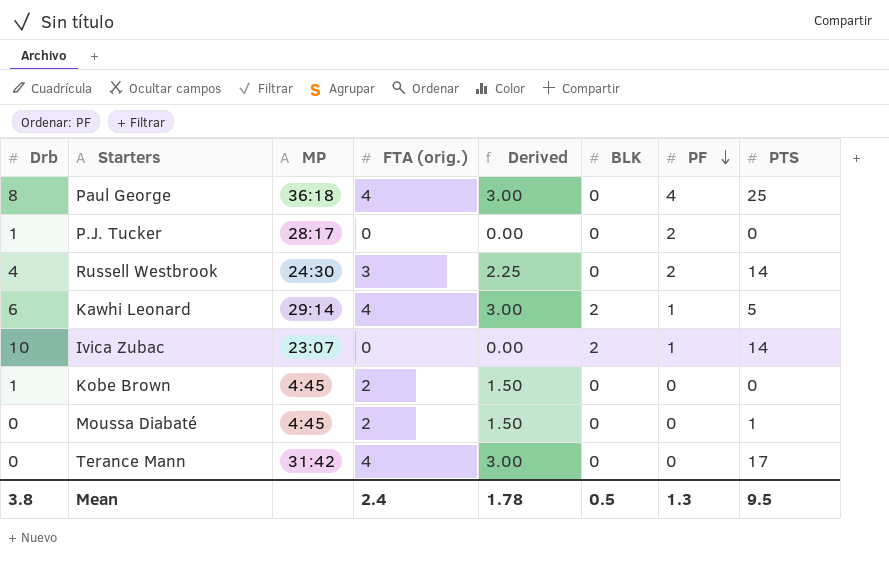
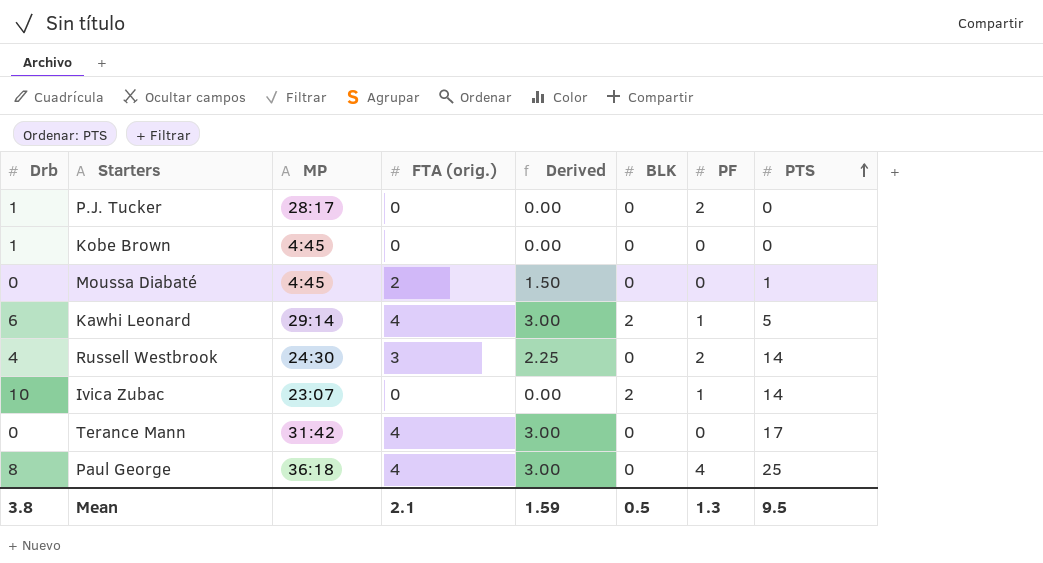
row order: PF descending -> PTS ascending
Kobe Brown | FTA (orig.): 2 -> 0
Kobe Brown | Derived: 1.50 -> 0.00
Mean | FTA (orig.): 2.4 -> 2.1
Mean | Derived: 1.78 -> 1.59

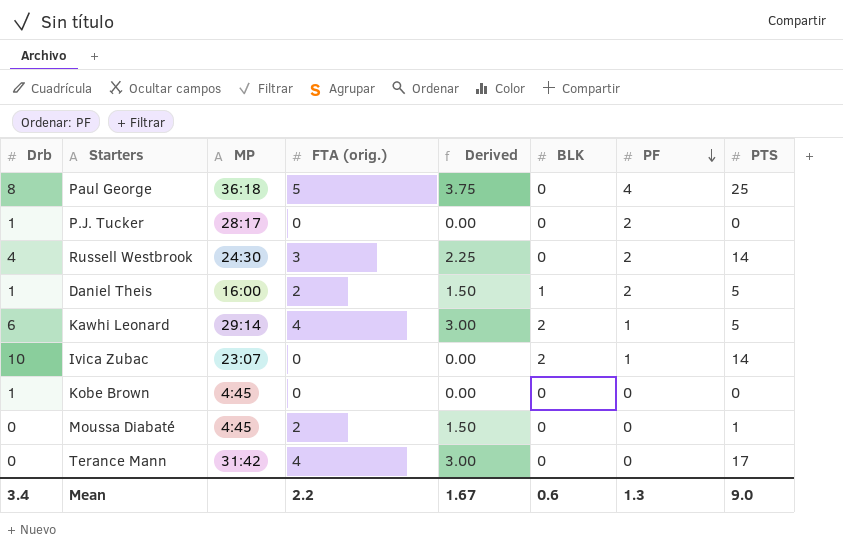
row order: PTS ascending -> PF descending
Paul George | FTA (orig.): 4 -> 5
Paul George | Derived: 3.00 -> 3.75
row Daniel Theis: none -> 1 | 16:00 | 2 | 1.50 | 1 | 2 | 5
Mean | Drb: 3.8 -> 3.4
Mean | FTA (orig.): 2.1 -> 2.2
Mean | Derived: 1.59 -> 1.67
Mean | BLK: 0.5 -> 0.6
Mean | PTS: 9.5 -> 9.0

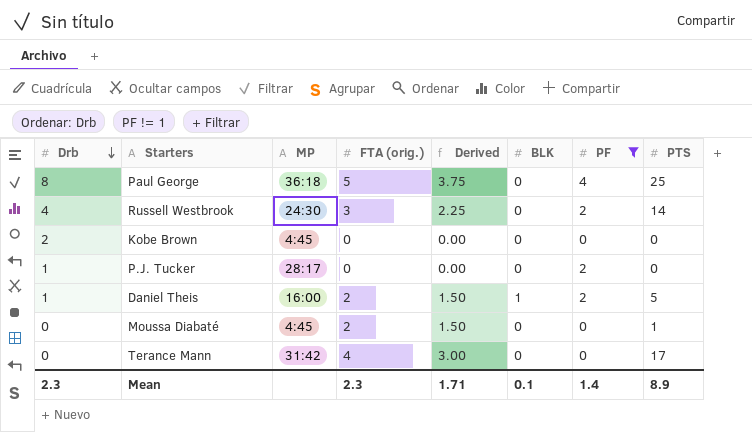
filter: none -> PF != 1
row order: PF descending -> Drb descending
Kobe Brown | Drb: 1 -> 2
Mean | Drb: 3.4 -> 2.3
Mean | FTA (orig.): 2.2 -> 2.3
Mean | Derived: 1.67 -> 1.71
Mean | BLK: 0.6 -> 0.1
Mean | PF: 1.3 -> 1.4
Mean | PTS: 9.0 -> 8.9

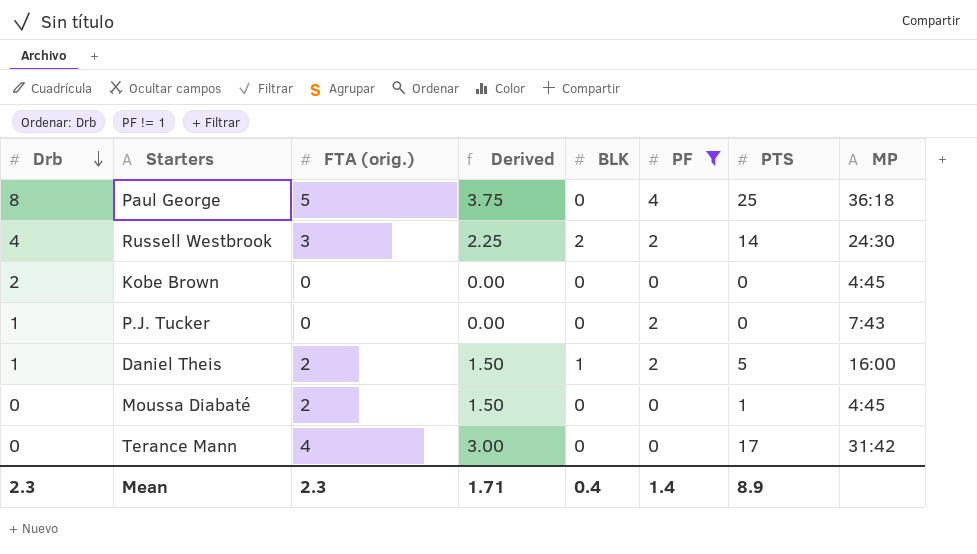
column MP | position: 3 -> 8
Russell Westbrook | BLK: 0 -> 2
P.J. Tucker | MP: 28:17 -> 7:43
Mean | BLK: 0.1 -> 0.4

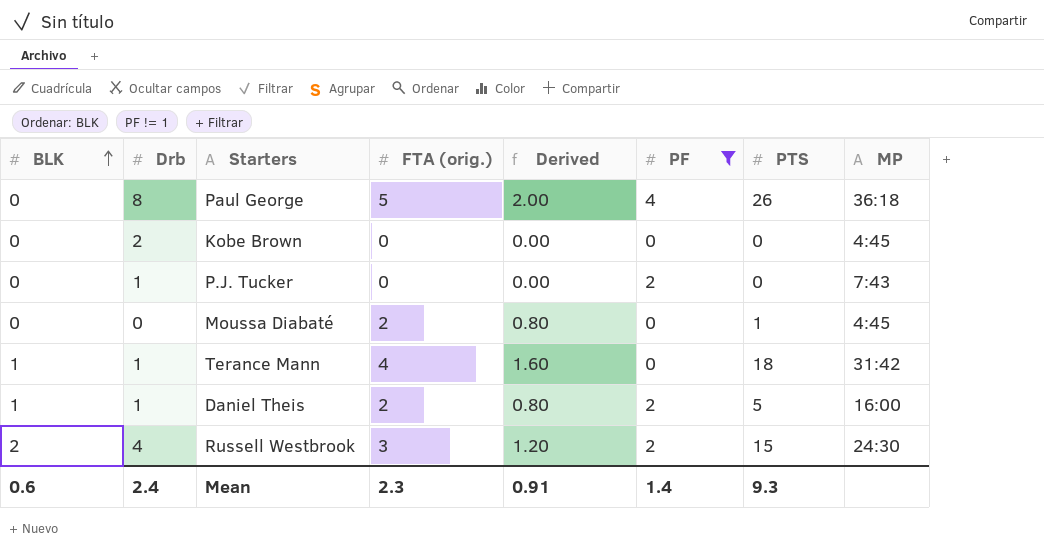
row order: Drb descending -> BLK ascending
column BLK | position: 5 -> 1
column Derived | formula: [FTA (orig.)] * 0.75 -> [FTA (orig.)] * 0.4
Paul George | PTS: 25 -> 26
Terance Mann | BLK: 0 -> 1
Terance Mann | Drb: 0 -> 1
Terance Mann | PTS: 17 -> 18
Russell Westbrook | PTS: 14 -> 15
Mean | BLK: 0.4 -> 0.6
Mean | Drb: 2.3 -> 2.4
Mean | Derived: 1.71 -> 0.91
Mean | PTS: 8.9 -> 9.3

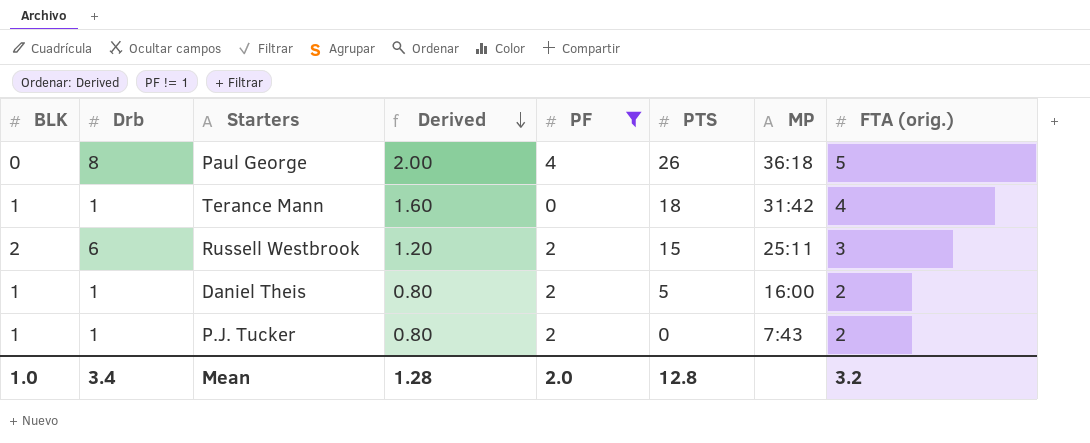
row order: BLK ascending -> Derived descending
column FTA (orig.) | position: 4 -> 8
row Kobe Brown: 0 | 2 | 0 | 0.00 | 0 | 0 | 4:45 -> none
row Moussa Diabaté: 0 | 0 | 2 | 0.80 | 0 | 1 | 4:45 -> none
Russell Westbrook | Drb: 4 -> 6
Russell Westbrook | MP: 24:30 -> 25:11
P.J. Tucker | BLK: 0 -> 1
P.J. Tucker | Derived: 0.00 -> 0.80
P.J. Tucker | FTA (orig.): 0 -> 2
Mean | BLK: 0.6 -> 1.0
Mean | Drb: 2.4 -> 3.4
Mean | Derived: 0.91 -> 1.28
Mean | PF: 1.4 -> 2.0
Mean | PTS: 9.3 -> 12.8
Mean | FTA (orig.): 2.3 -> 3.2

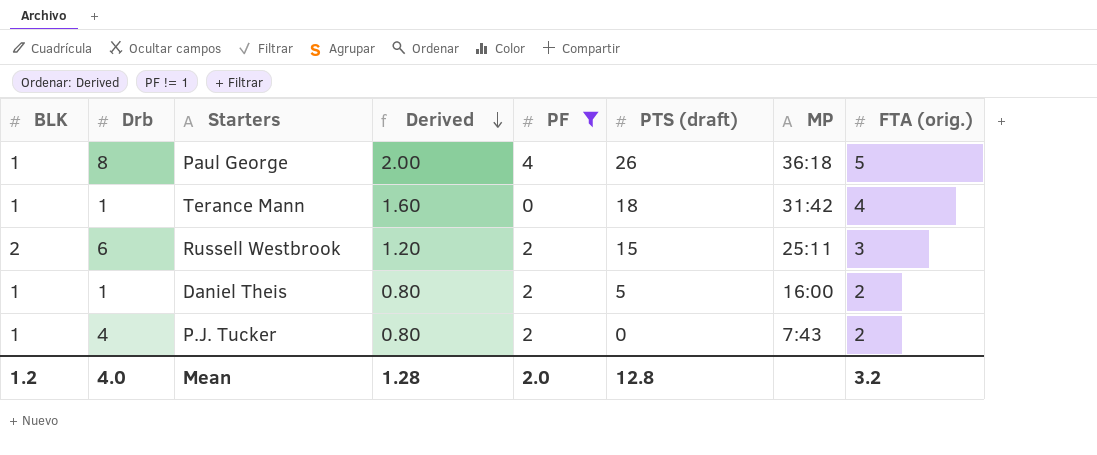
column name: PTS -> PTS (draft)
Paul George | BLK: 0 -> 1
P.J. Tucker | Drb: 1 -> 4
Mean | BLK: 1.0 -> 1.2
Mean | Drb: 3.4 -> 4.0

